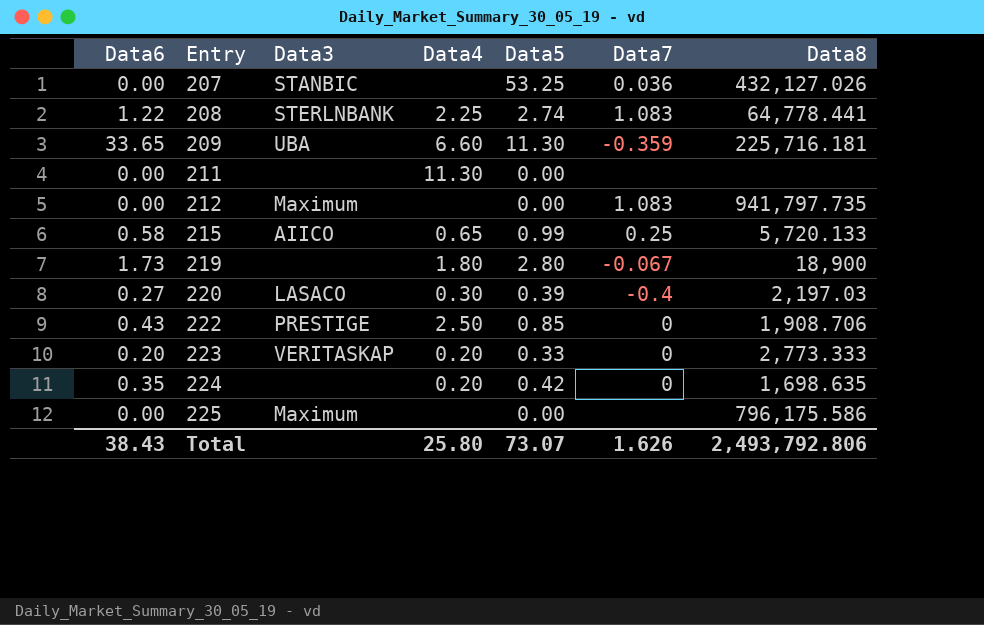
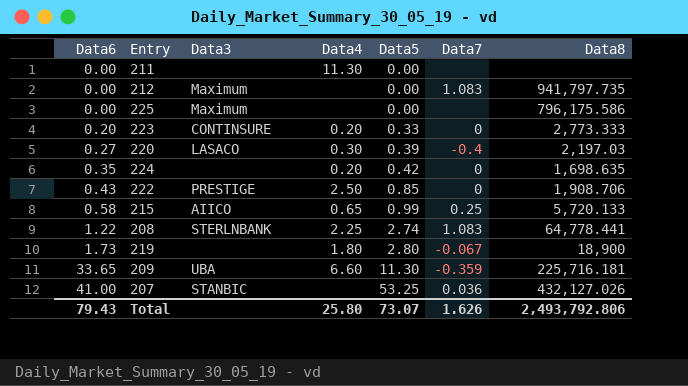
row order: Entry ascending -> Data6 ascending
223 | Data3: VERITASKAP -> CONTINSURE
207 | Data6: 0.00 -> 41.00
Total | Data6: 38.43 -> 79.43

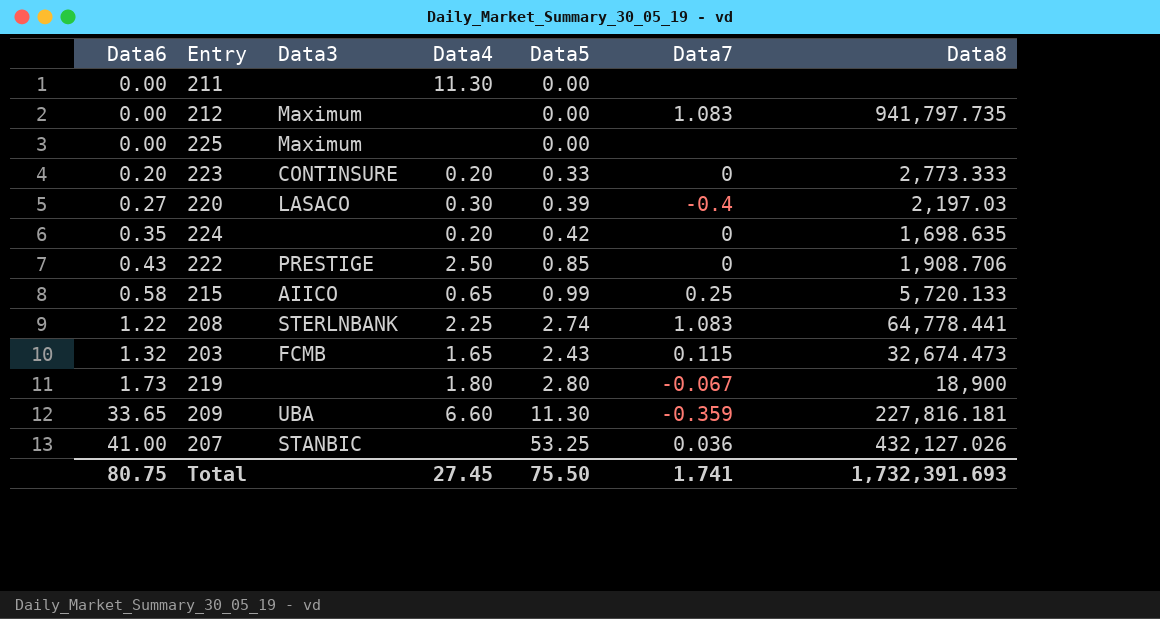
225 | Data8: 796,175.586 -> none
row 203: none -> 1.32 | FCMB | 1.65 | 2.43 | 0.115 | 32,674.473
209 | Data8: 225,716.181 -> 227,816.181
Total | Data6: 79.43 -> 80.75
Total | Data4: 25.80 -> 27.45
Total | Data5: 73.07 -> 75.50
Total | Data7: 1.626 -> 1.741
Total | Data8: 2,493,792.806 -> 1,732,391.693

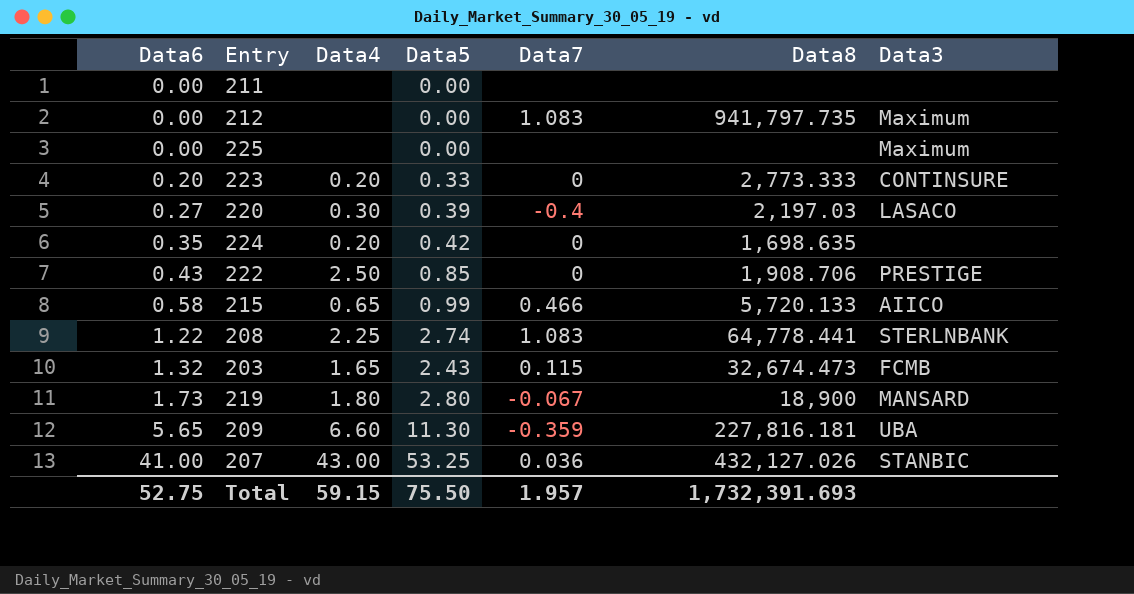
column Data3 | position: 3 -> 7
211 | Data4: 11.30 -> none
215 | Data7: 0.25 -> 0.466
219 | Data3: none -> MANSARD
209 | Data6: 33.65 -> 5.65
207 | Data4: none -> 43.00
Total | Data6: 80.75 -> 52.75
Total | Data4: 27.45 -> 59.15
Total | Data7: 1.741 -> 1.957

